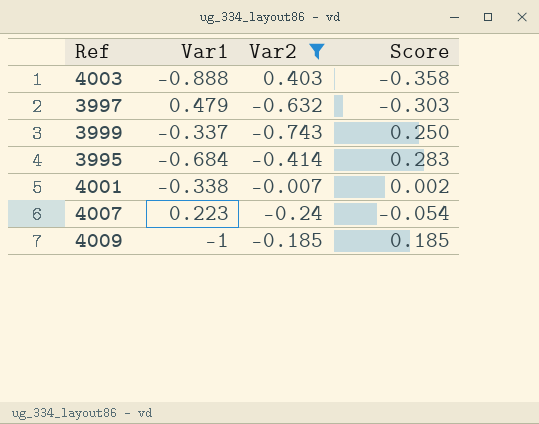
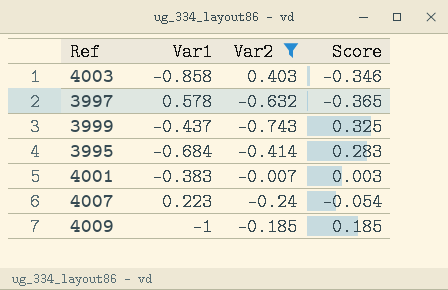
4003 | Var1: -0.888 -> -0.858
4003 | Score: -0.358 -> -0.346
3997 | Var1: 0.479 -> 0.578
3997 | Score: -0.303 -> -0.365
3999 | Var1: -0.337 -> -0.437
3999 | Score: 0.250 -> 0.325
4001 | Var1: -0.338 -> -0.383
4001 | Score: 0.002 -> 0.003

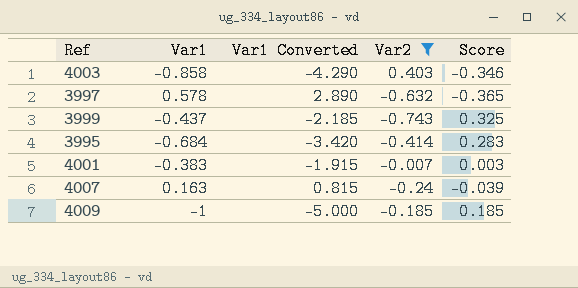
column Var1 Converted | formula: none -> [Var1] * 5
4007 | Var1: 0.223 -> 0.163
4007 | Score: -0.054 -> -0.039

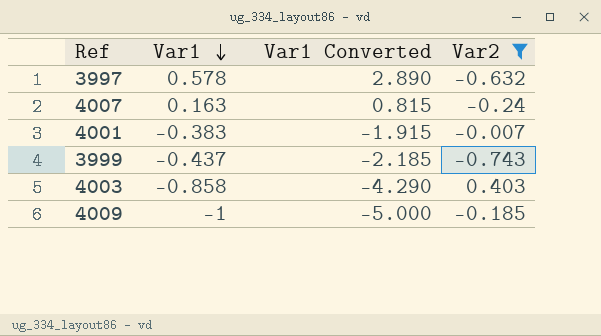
row order: none -> Var1 descending
column Score | formula: [Var1] * [Var2] -> none
row 3995: -0.684 | -3.420 | -0.414 | 0.283 -> none

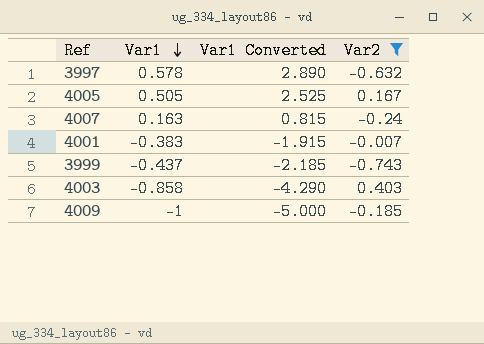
row 4005: none -> 0.505 | 2.525 | 0.167

